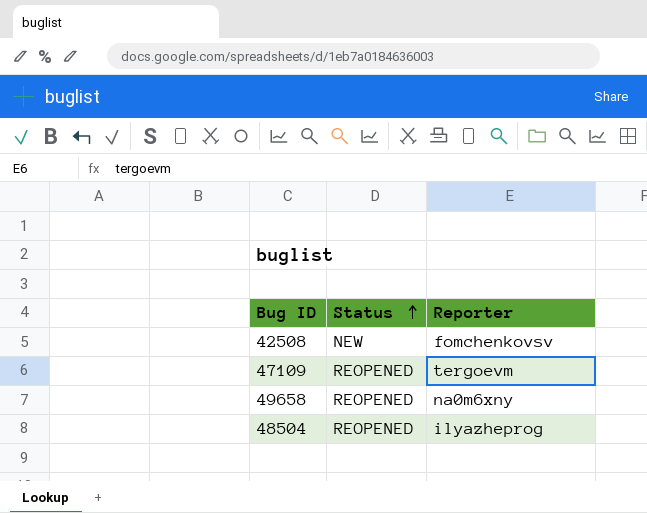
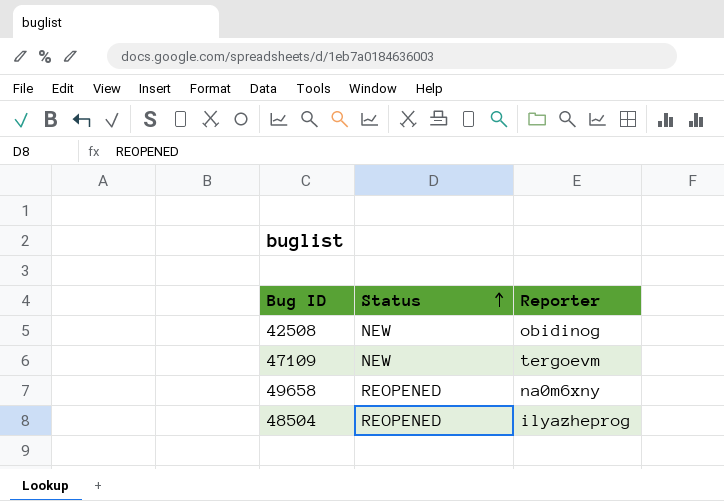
42508 | Reporter: fomchenkovsv -> obidinog
47109 | Status: REOPENED -> NEW

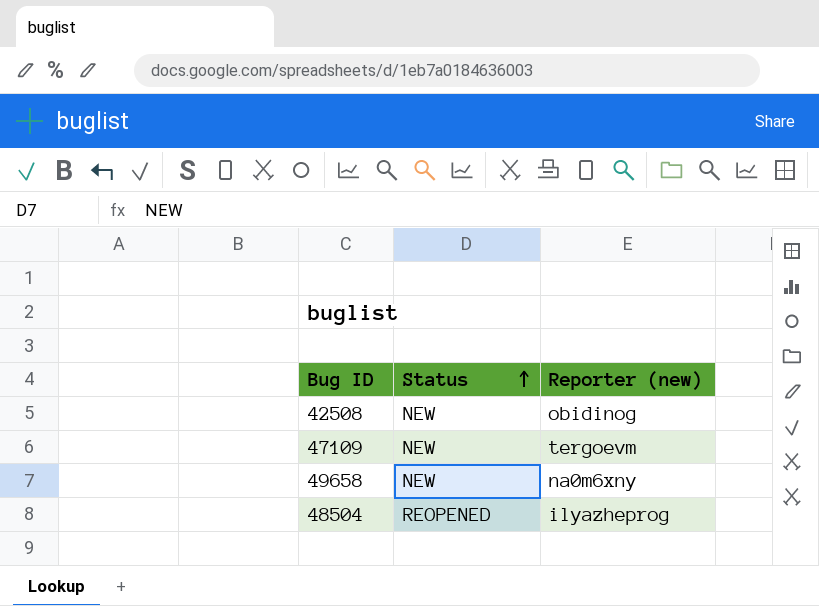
column name: Reporter -> Reporter (new)
49658 | Status: REOPENED -> NEW

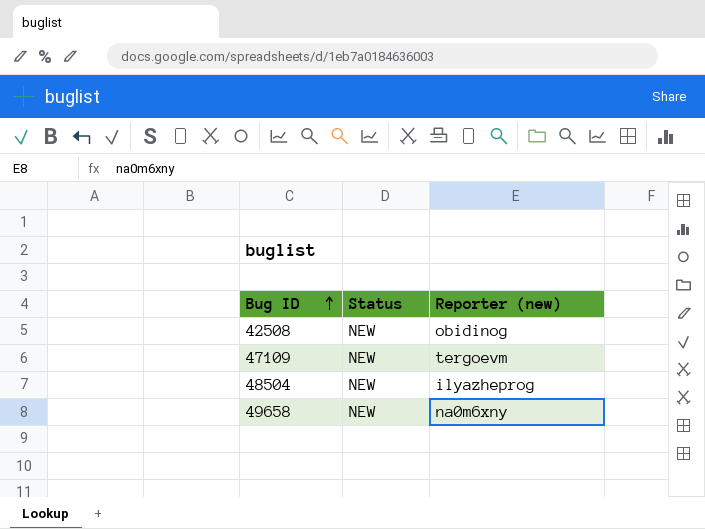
row order: Status ascending -> Bug ID ascending
48504 | Status: REOPENED -> NEW

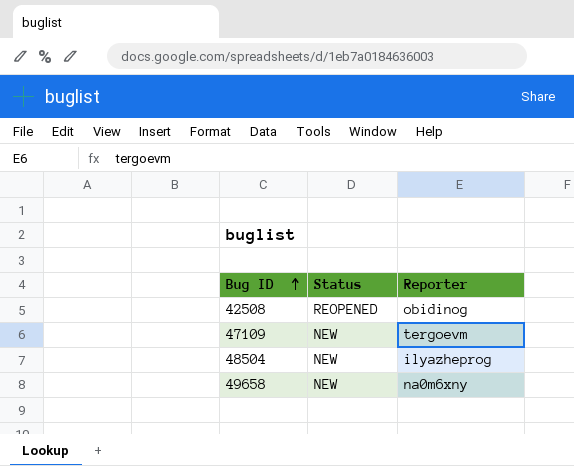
column name: Reporter (new) -> Reporter
42508 | Status: NEW -> REOPENED

